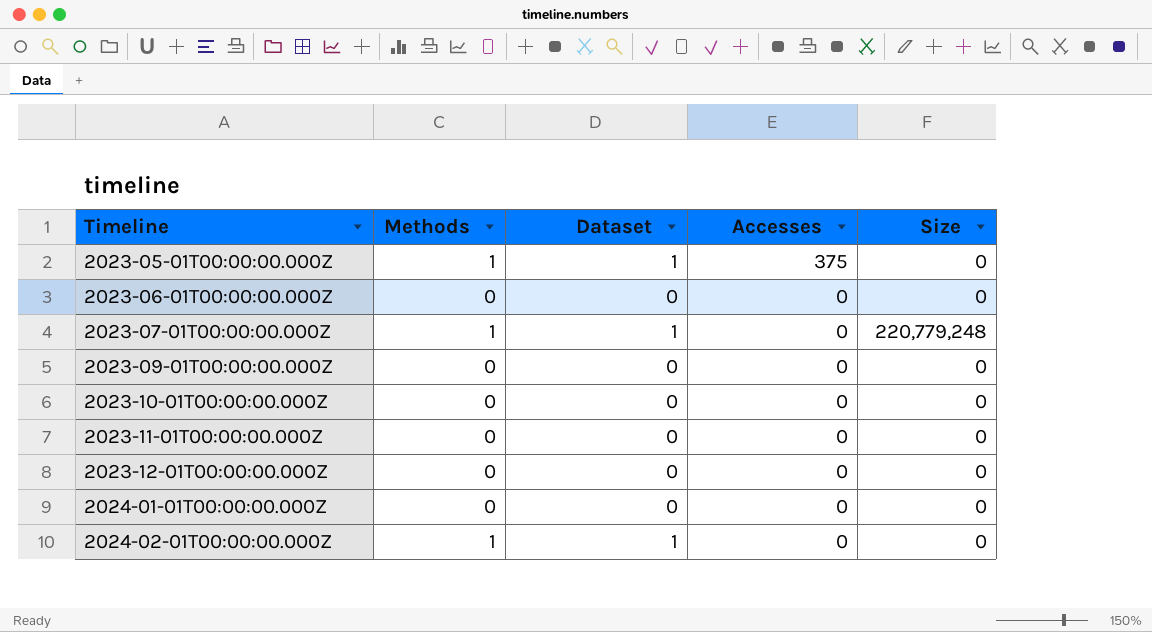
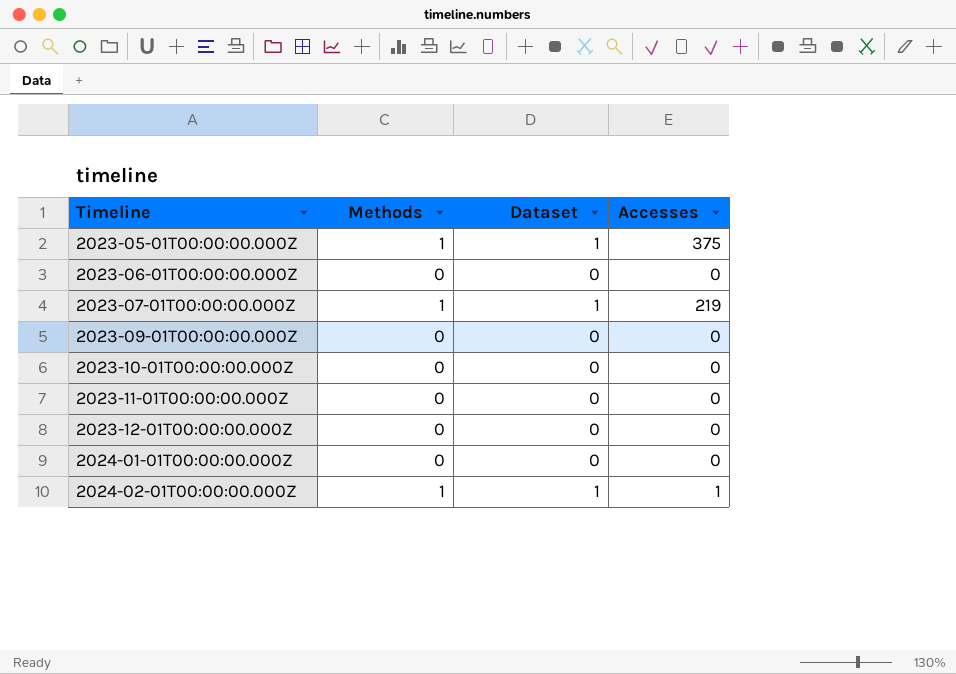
column Size | position: 5 -> none
2023-07-01T00:00:00.000Z | Accesses: 0 -> 219
2024-02-01T00:00:00.000Z | Accesses: 0 -> 1

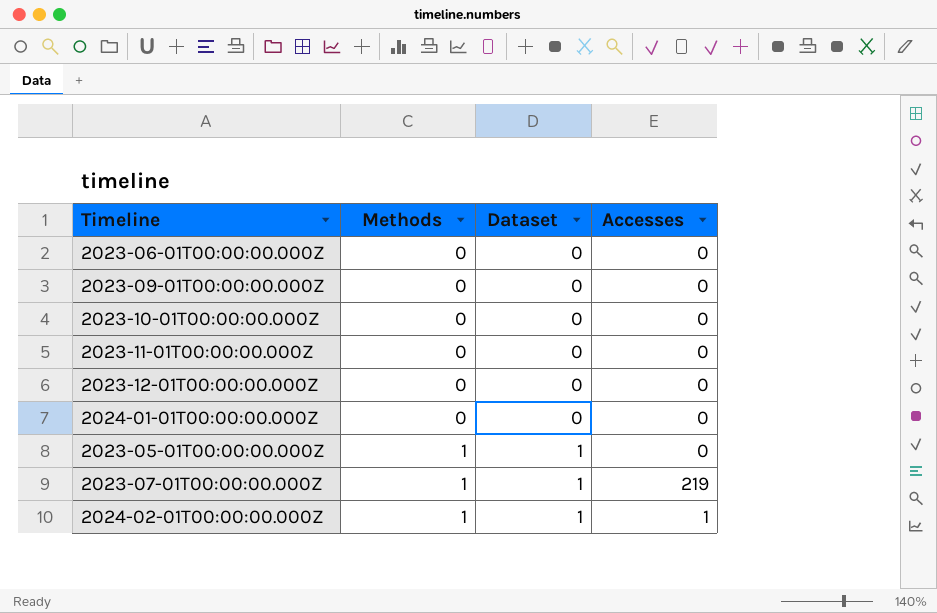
row order: Timeline ascending -> Methods ascending
2023-05-01T00:00:00.000Z | Accesses: 375 -> 0

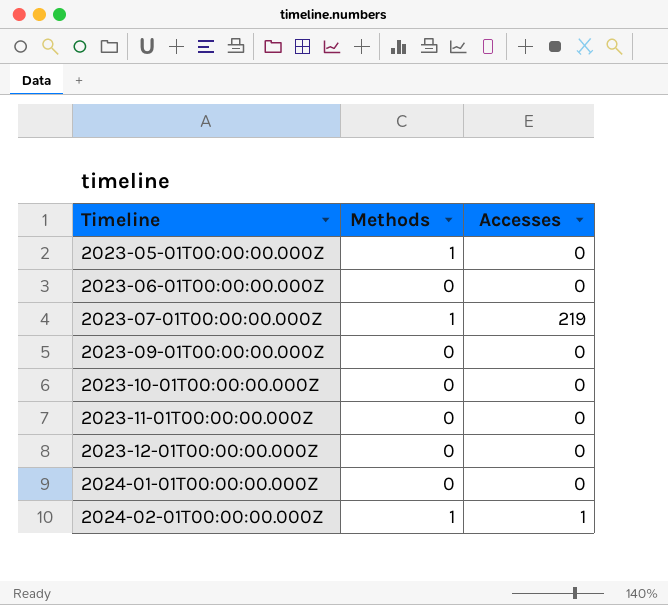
row order: Methods ascending -> Timeline ascending
column Dataset | position: 3 -> none

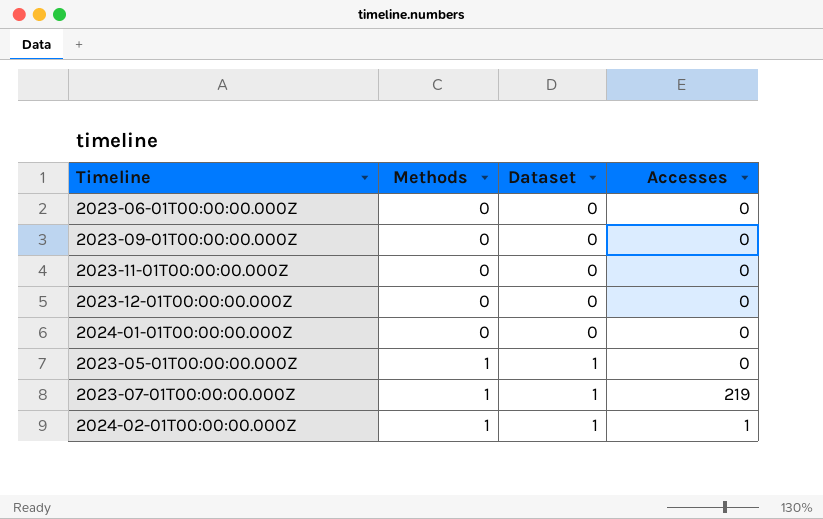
row order: Timeline ascending -> Methods ascending
column Dataset | position: none -> 3
row 2023-10-01T00:00:00.000Z: 0 | 0 -> none

